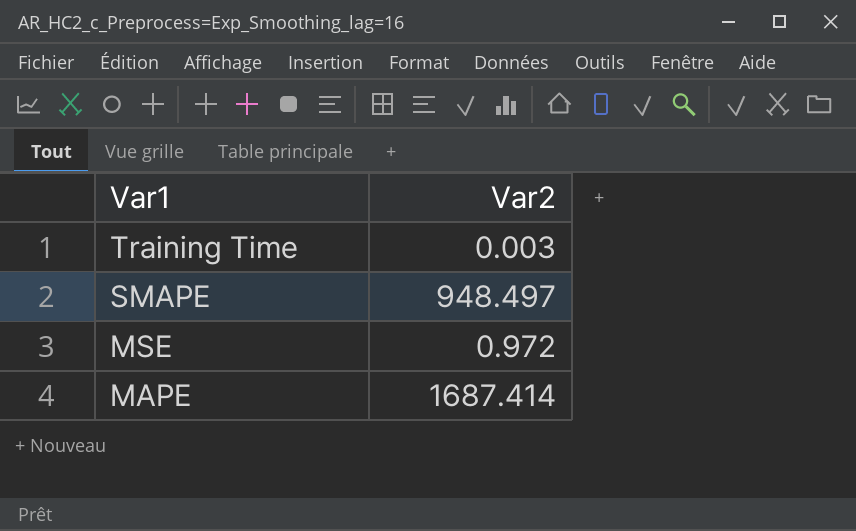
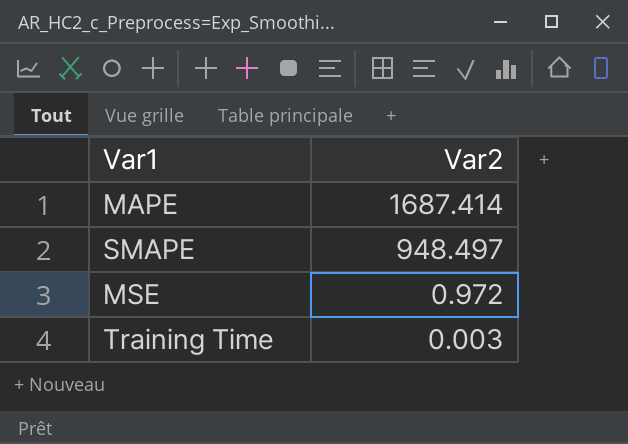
row order: Var1 descending -> Var2 descending

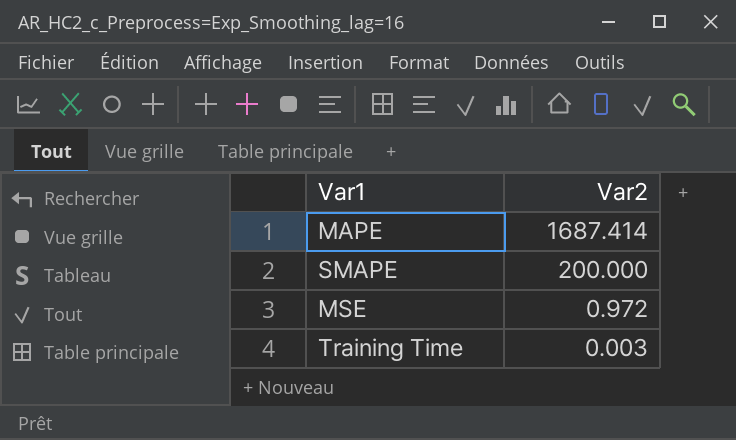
SMAPE | Var2: 948.497 -> 200.000

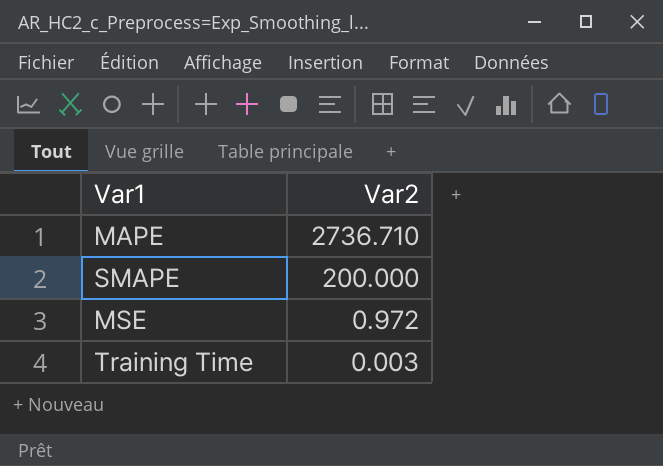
MAPE | Var2: 1687.414 -> 2736.710

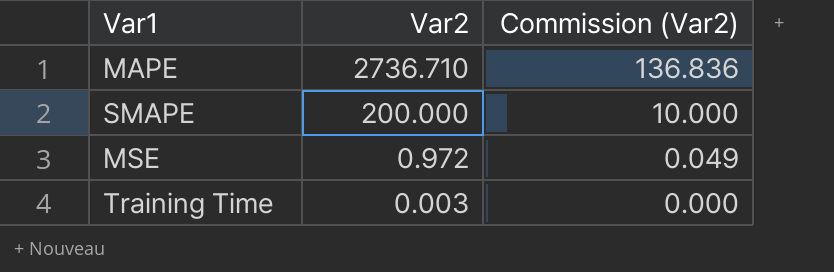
column Commission (Var2) | formula: none -> [Var2] * 0.05

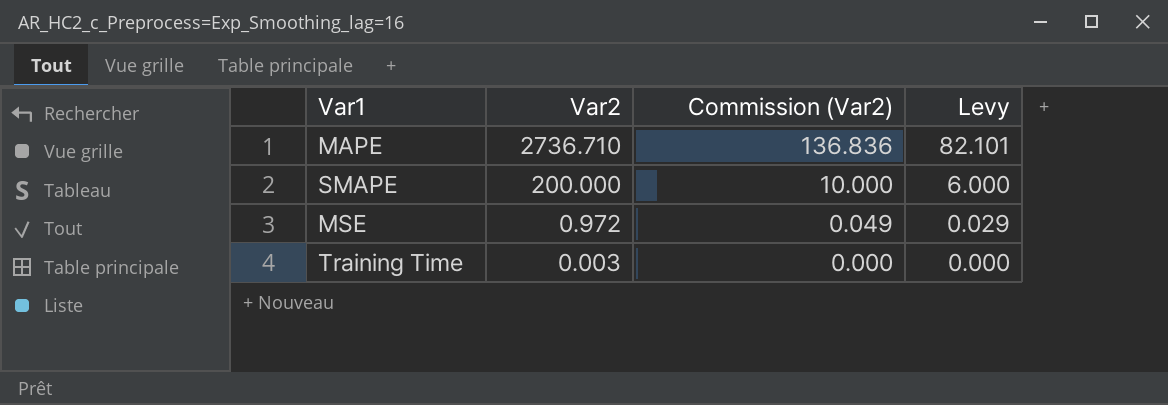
column Levy | formula: none -> [Var2] * 0.03

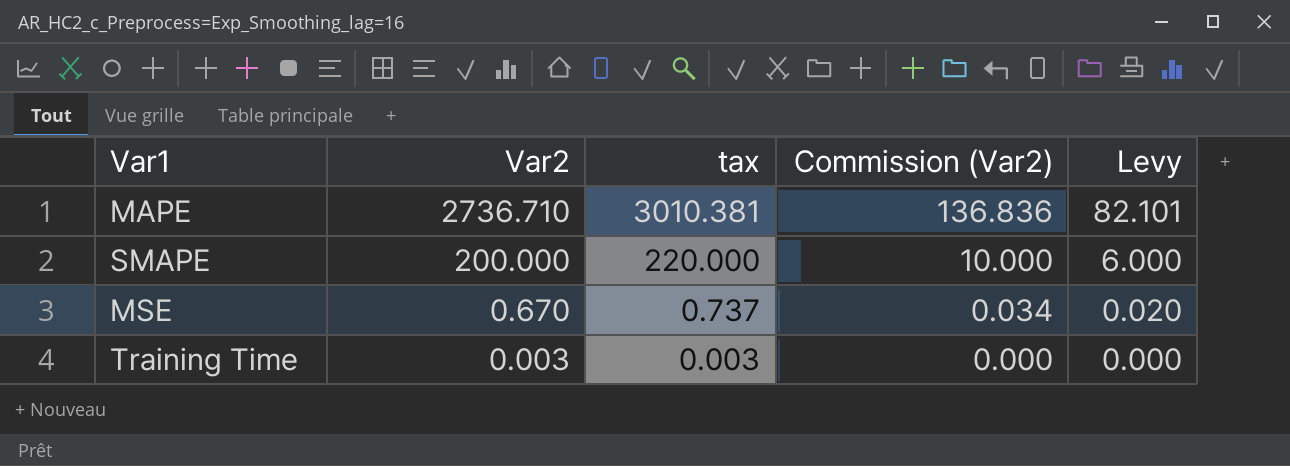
column tax | formula: none -> [Var2] * 1.1
MSE | Var2: 0.972 -> 0.670
MSE | Commission (Var2): 0.049 -> 0.034
MSE | Levy: 0.029 -> 0.020

